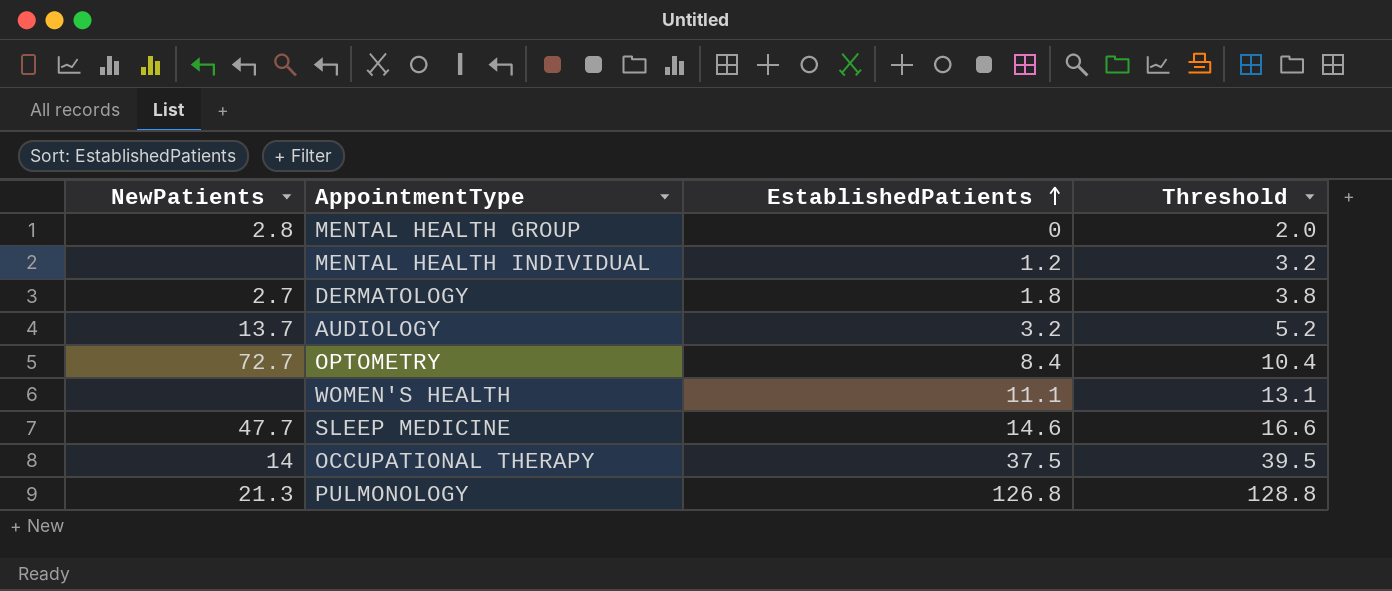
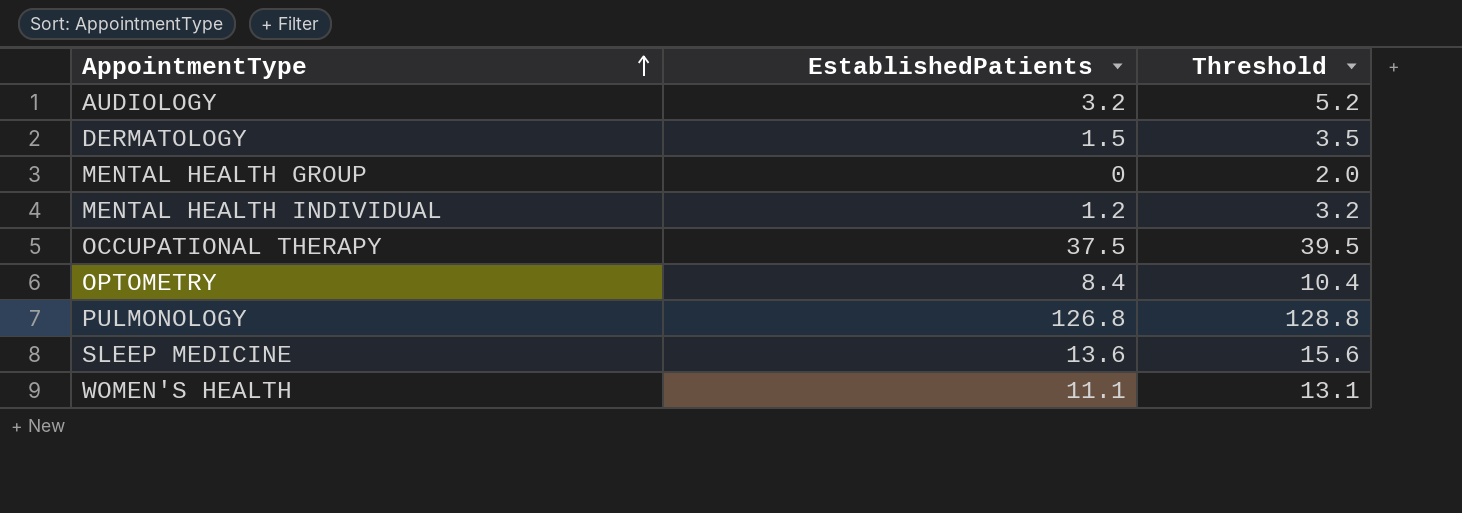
row order: EstablishedPatients ascending -> AppointmentType ascending
column NewPatients | position: 1 -> none
DERMATOLOGY | EstablishedPatients: 1.8 -> 1.5
DERMATOLOGY | Threshold: 3.8 -> 3.5
SLEEP MEDICINE | EstablishedPatients: 14.6 -> 13.6
SLEEP MEDICINE | Threshold: 16.6 -> 15.6

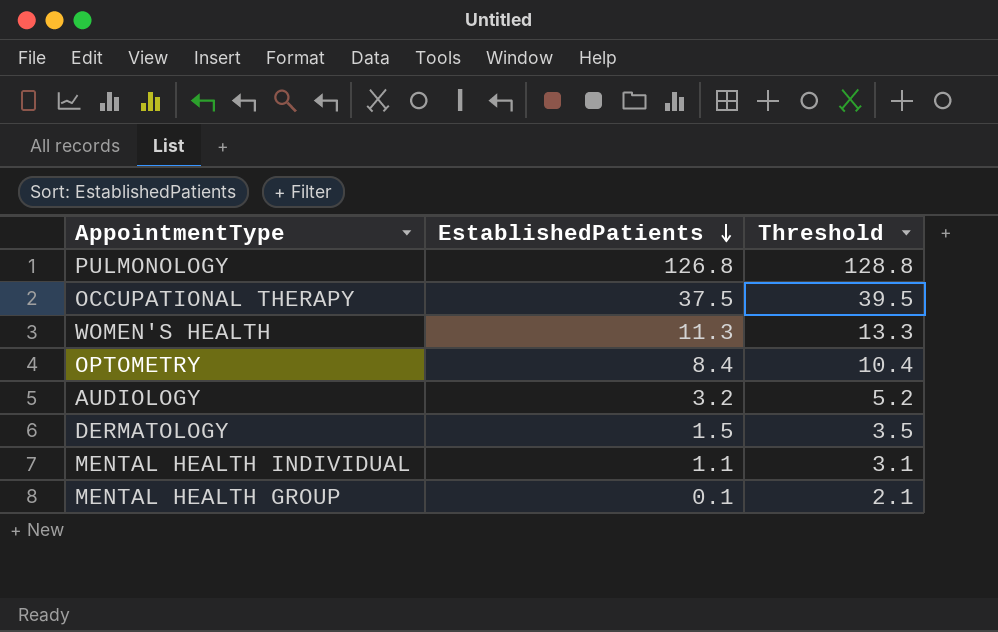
row order: AppointmentType ascending -> EstablishedPatients descending
row SLEEP MEDICINE: 13.6 | 15.6 -> none
WOMEN'S HEALTH | EstablishedPatients: 11.1 -> 11.3
WOMEN'S HEALTH | Threshold: 13.1 -> 13.3
MENTAL HEALTH INDIVIDUAL | EstablishedPatients: 1.2 -> 1.1
MENTAL HEALTH INDIVIDUAL | Threshold: 3.2 -> 3.1
MENTAL HEALTH GROUP | EstablishedPatients: 0 -> 0.1
MENTAL HEALTH GROUP | Threshold: 2.0 -> 2.1

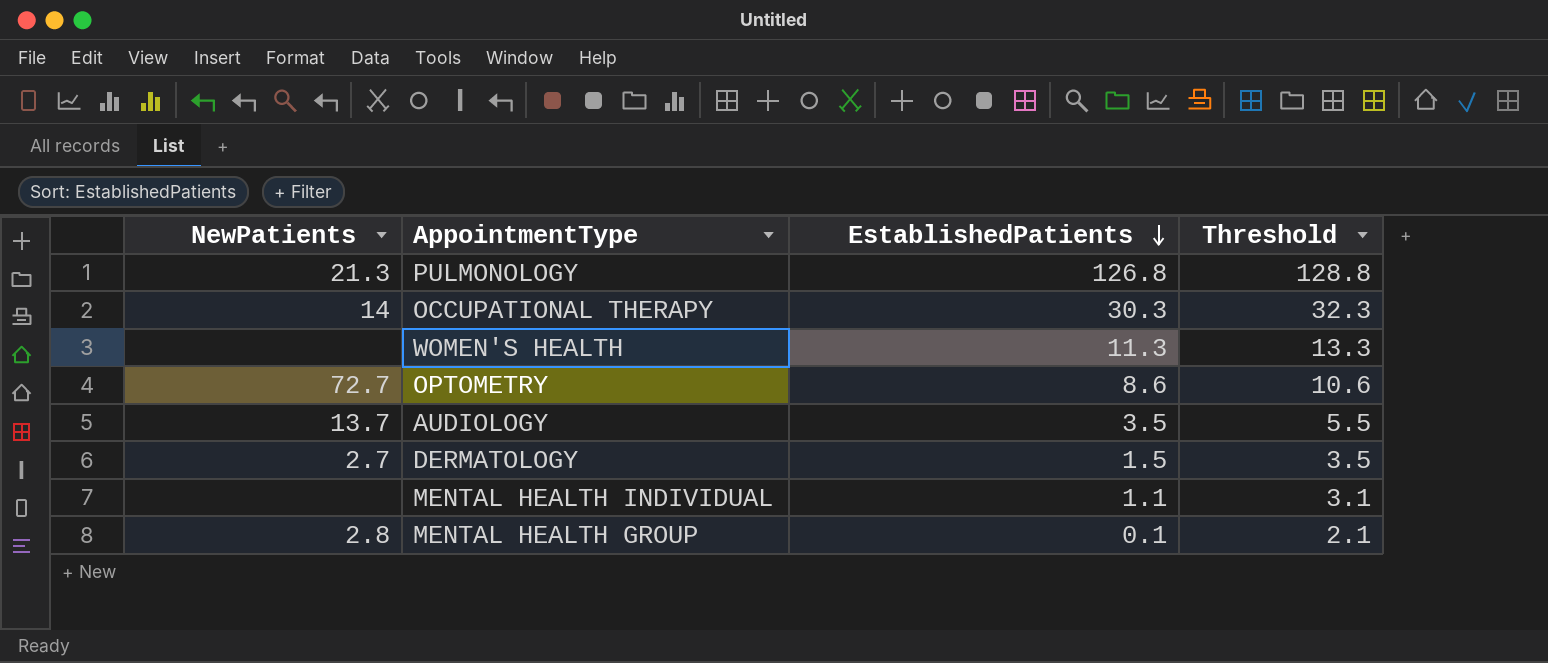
column NewPatients | position: none -> 1
OCCUPATIONAL THERAPY | EstablishedPatients: 37.5 -> 30.3
OCCUPATIONAL THERAPY | Threshold: 39.5 -> 32.3
OPTOMETRY | EstablishedPatients: 8.4 -> 8.6
OPTOMETRY | Threshold: 10.4 -> 10.6
AUDIOLOGY | EstablishedPatients: 3.2 -> 3.5
AUDIOLOGY | Threshold: 5.2 -> 5.5

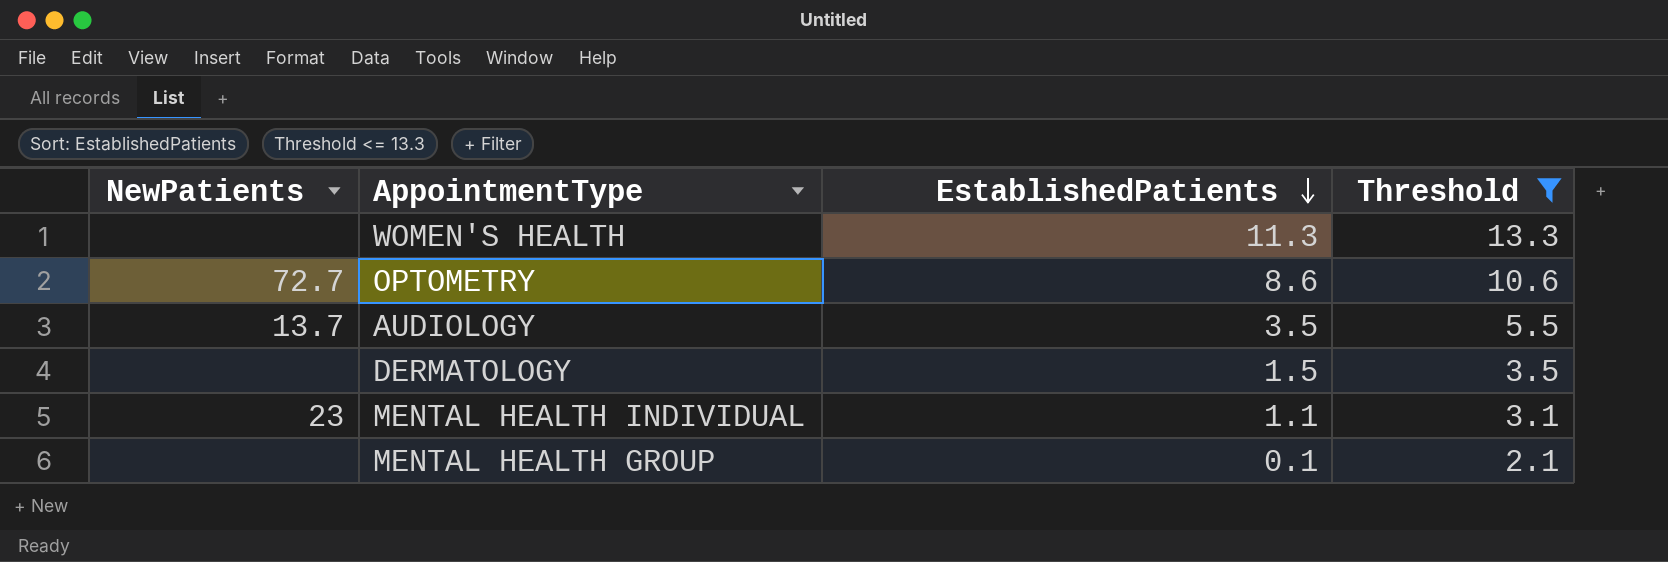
filter: none -> Threshold <= 13.3
DERMATOLOGY | NewPatients: 2.7 -> none
MENTAL HEALTH INDIVIDUAL | NewPatients: none -> 23
MENTAL HEALTH GROUP | NewPatients: 2.8 -> none

